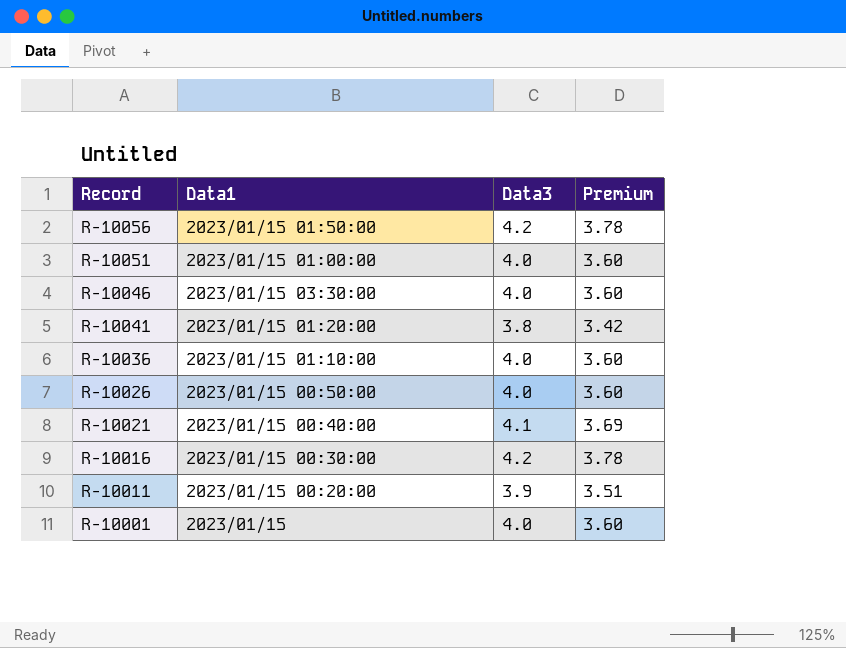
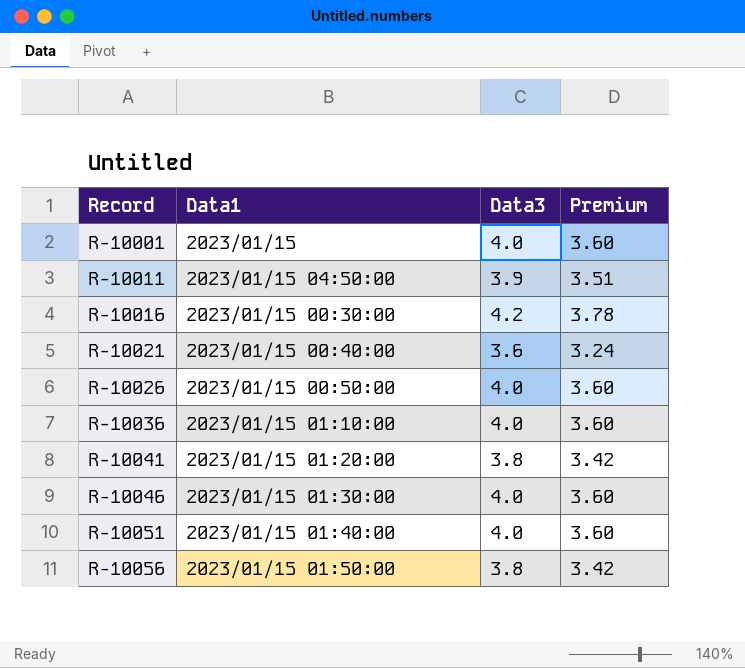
row order: Record descending -> Record ascending
R-10011 | Data1: 2023/01/15 00:20:00 -> 2023/01/15 04:50:00
R-10021 | Data3: 4.1 -> 3.6
R-10021 | Premium: 3.69 -> 3.24
R-10046 | Data1: 2023/01/15 03:30:00 -> 2023/01/15 01:30:00
R-10051 | Data1: 2023/01/15 01:00:00 -> 2023/01/15 01:40:00
R-10056 | Data3: 4.2 -> 3.8
R-10056 | Premium: 3.78 -> 3.42

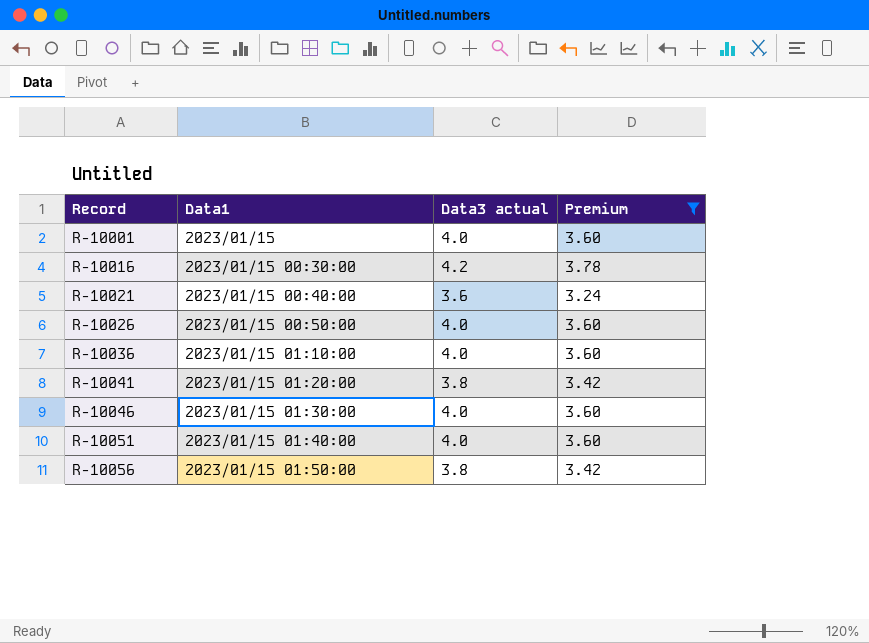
filter: none -> Premium != 3.51
column name: Data3 -> Data3 actual

